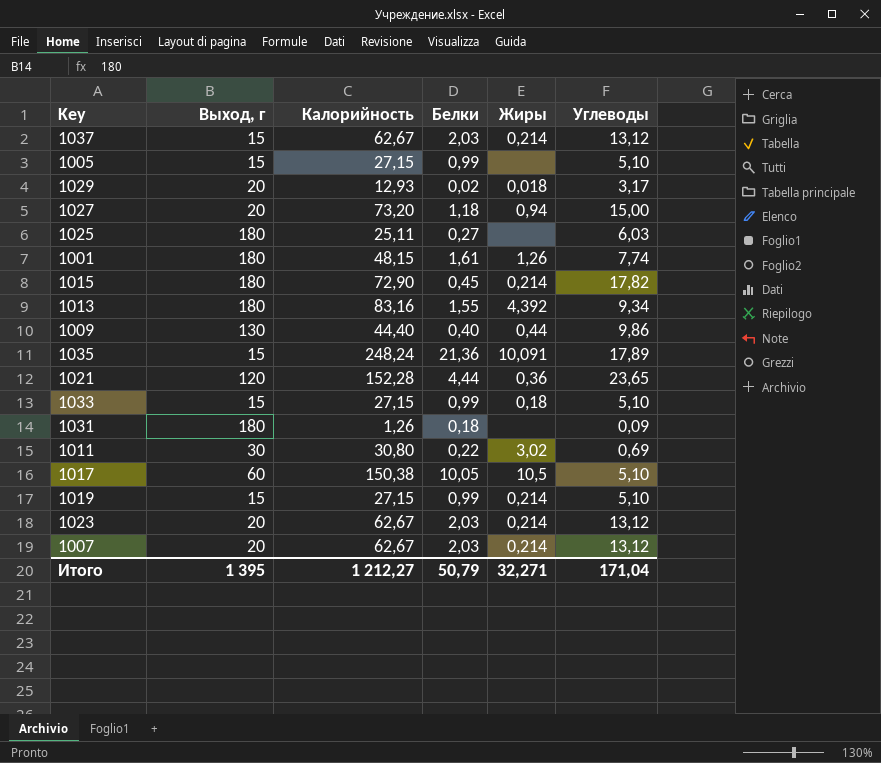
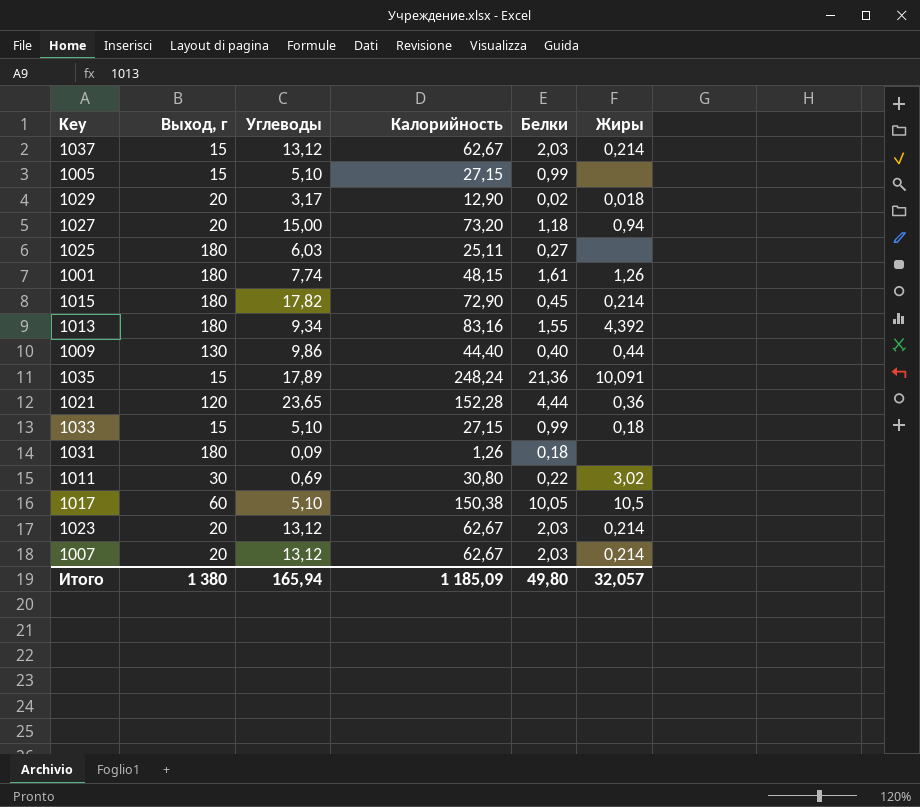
column Углеводы | position: 6 -> 3
row 1019: 15 | 27,15 | 0,99 | 0,214 | 5,10 -> none
1029 | Калорийность: 12,93 -> 12,90
Итого | Выход, г: 1 395 -> 1 380
Итого | Углеводы: 171,04 -> 165,94
Итого | Калорийность: 1 212,27 -> 1 185,09
Итого | Белки: 50,79 -> 49,80
Итого | Жиры: 32,271 -> 32,057

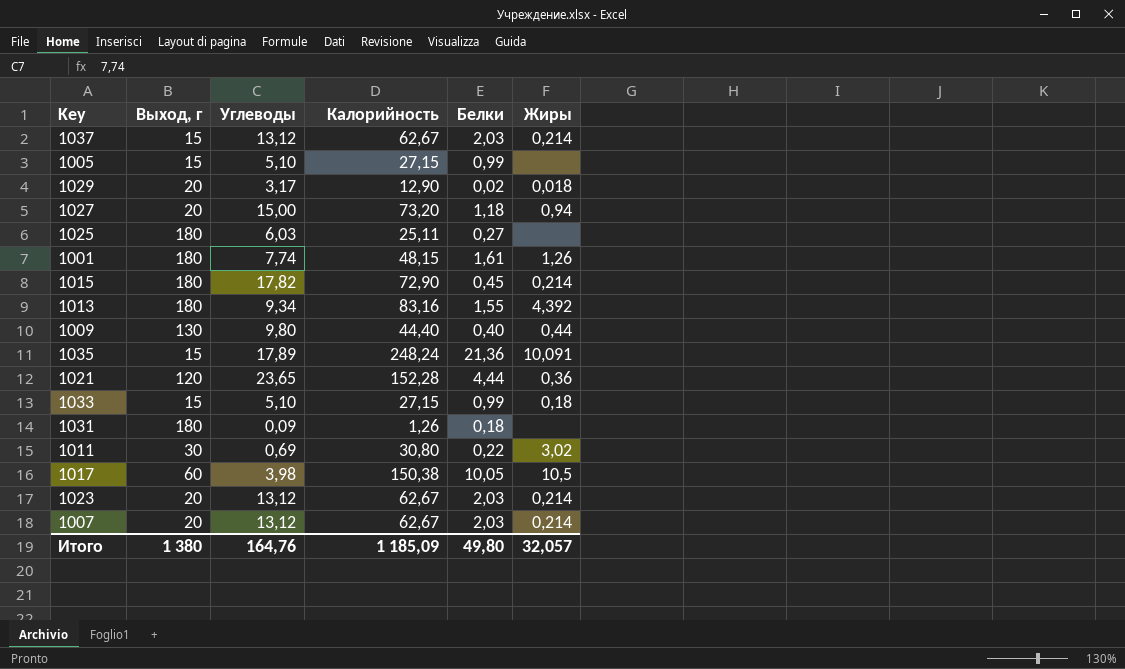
1009 | Углеводы: 9,86 -> 9,80
1017 | Углеводы: 5,10 -> 3,98
Итого | Углеводы: 165,94 -> 164,76

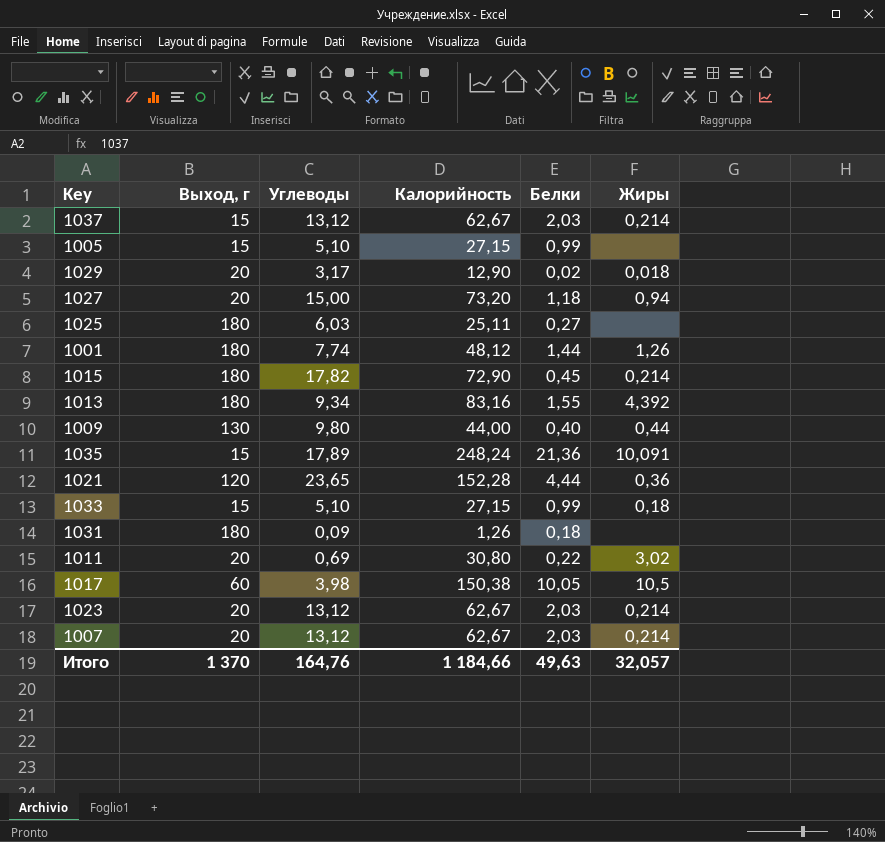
1001 | Калорийность: 48,15 -> 48,12
1001 | Белки: 1,61 -> 1,44
1009 | Калорийность: 44,40 -> 44,00
1011 | Выход, г: 30 -> 20
Итого | Выход, г: 1 380 -> 1 370
Итого | Калорийность: 1 185,09 -> 1 184,66
Итого | Белки: 49,80 -> 49,63

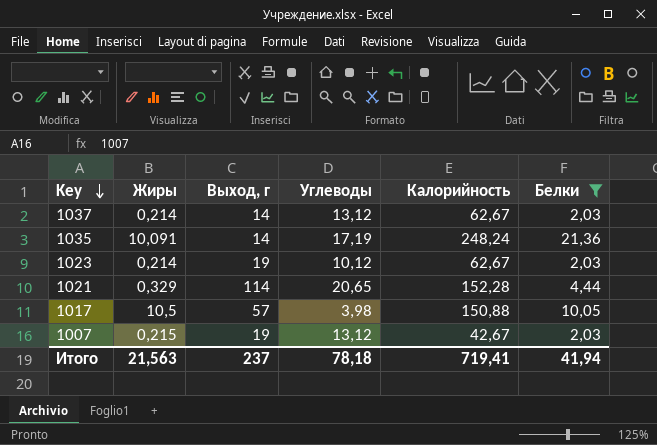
filter: none -> Белки >= 2,03
row order: none -> Key descending
column Жиры | position: 6 -> 2
1037 | Выход, г: 15 -> 14
1035 | Выход, г: 15 -> 14
1035 | Углеводы: 17,89 -> 17,19
1023 | Выход, г: 20 -> 19
1023 | Углеводы: 13,12 -> 10,12
1021 | Жиры: 0,36 -> 0,329
1021 | Выход, г: 120 -> 114
1021 | Углеводы: 23,65 -> 20,65
1017 | Выход, г: 60 -> 57
1017 | Калорийность: 150,38 -> 150,88
1007 | Жиры: 0,214 -> 0,215
1007 | Выход, г: 20 -> 19
1007 | Калорийность: 62,67 -> 42,67
Итого | Жиры: 32,057 -> 21,563
Итого | Выход, г: 1 370 -> 237
Итого | Углеводы: 164,76 -> 78,18
Итого | Калорийность: 1 184,66 -> 719,41
Итого | Белки: 49,63 -> 41,94

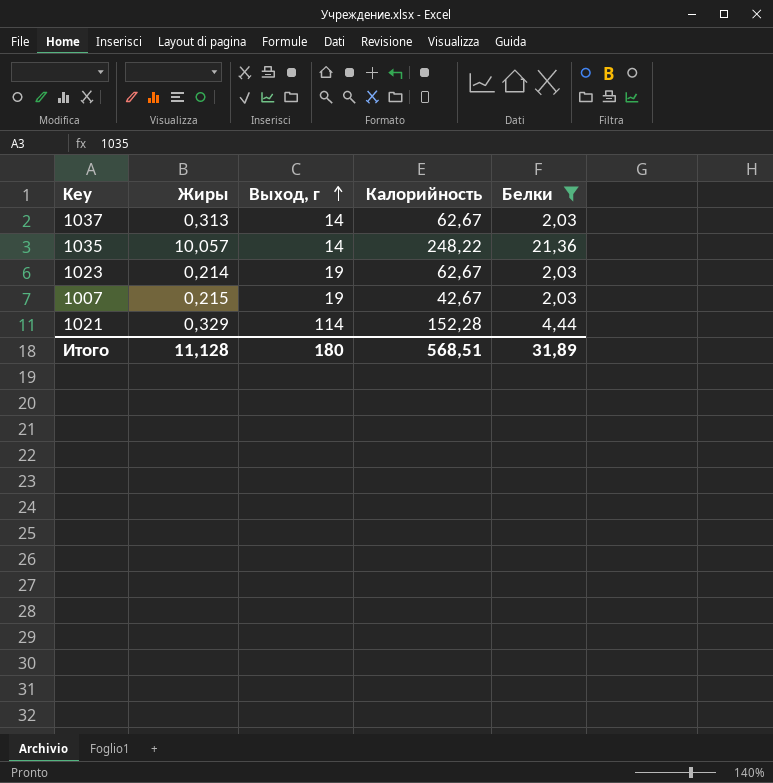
row order: Key descending -> Выход, г ascending
column Углеводы | position: 4 -> none
row 1017: 10,5 | 57 | 3,98 | 150,88 | 10,05 -> none
1037 | Жиры: 0,214 -> 0,313
1035 | Жиры: 10,091 -> 10,057
1035 | Калорийность: 248,24 -> 248,22
Итого | Жиры: 21,563 -> 11,128
Итого | Выход, г: 237 -> 180
Итого | Калорийность: 719,41 -> 568,51
Итого | Белки: 41,94 -> 31,89

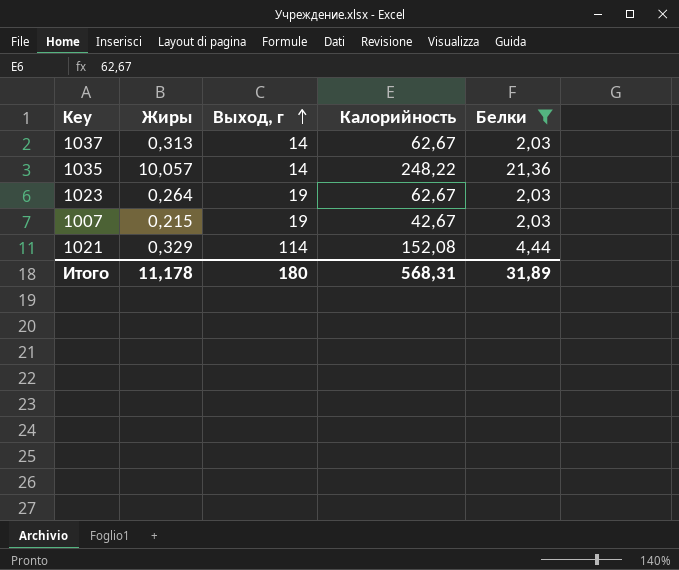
1023 | Жиры: 0,214 -> 0,264
1021 | Калорийность: 152,28 -> 152,08
Итого | Жиры: 11,128 -> 11,178
Итого | Калорийность: 568,51 -> 568,31

